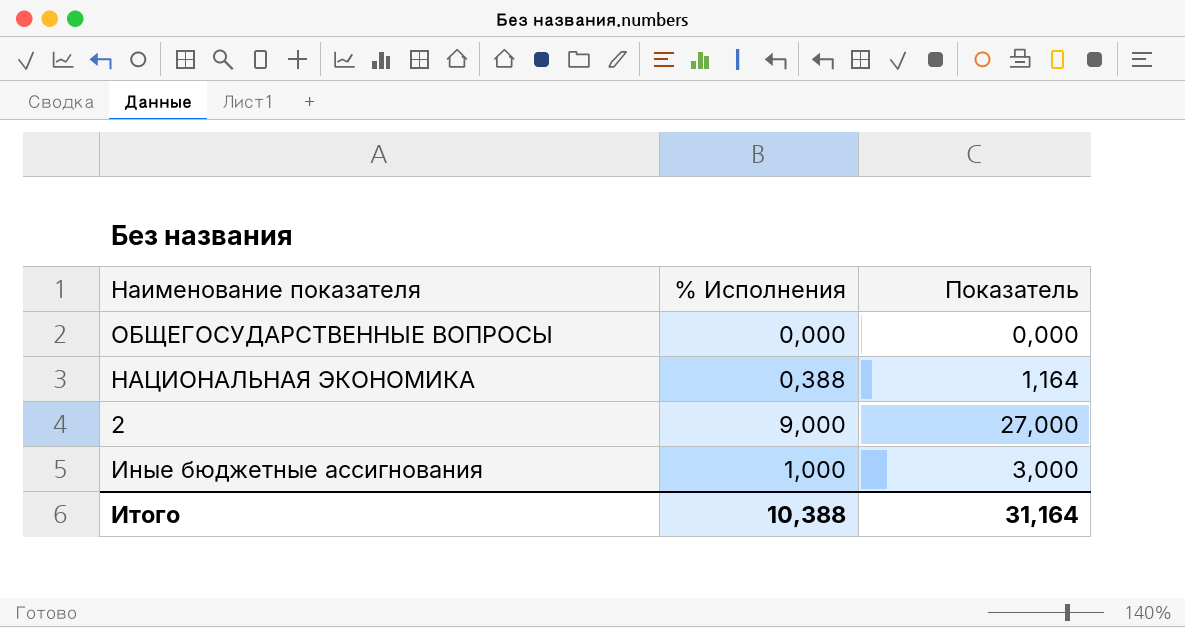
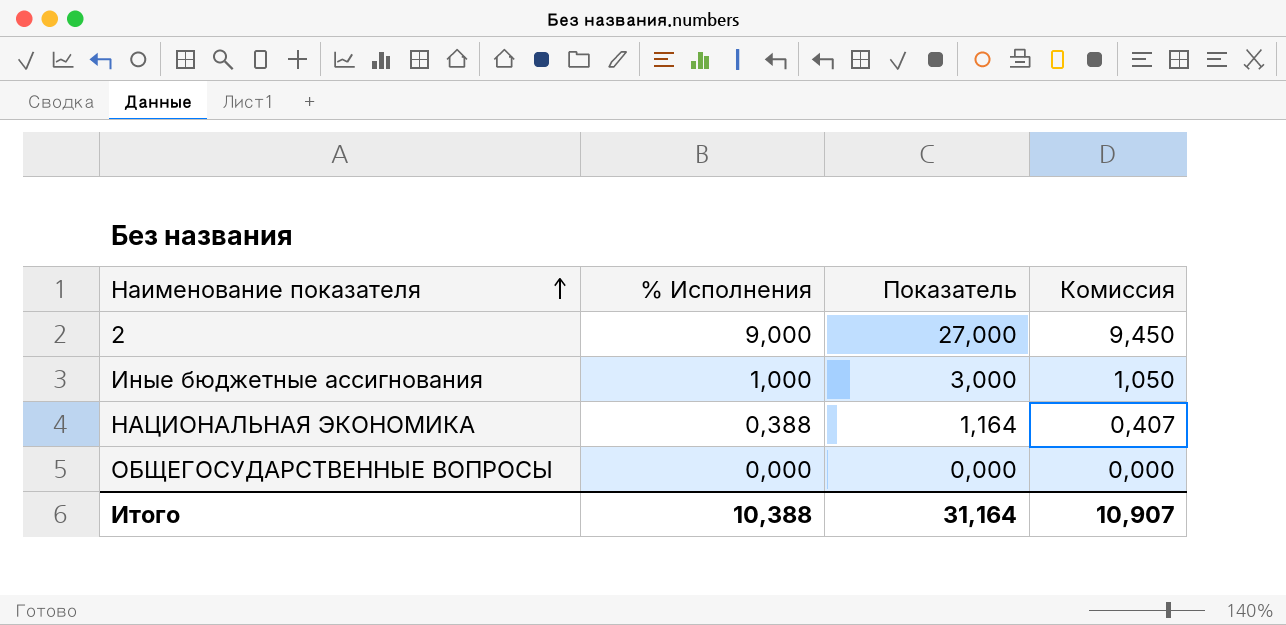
row order: none -> Наименование показателя ascending
column Комиссия | formula: none -> [% Исполнения] * 1,05

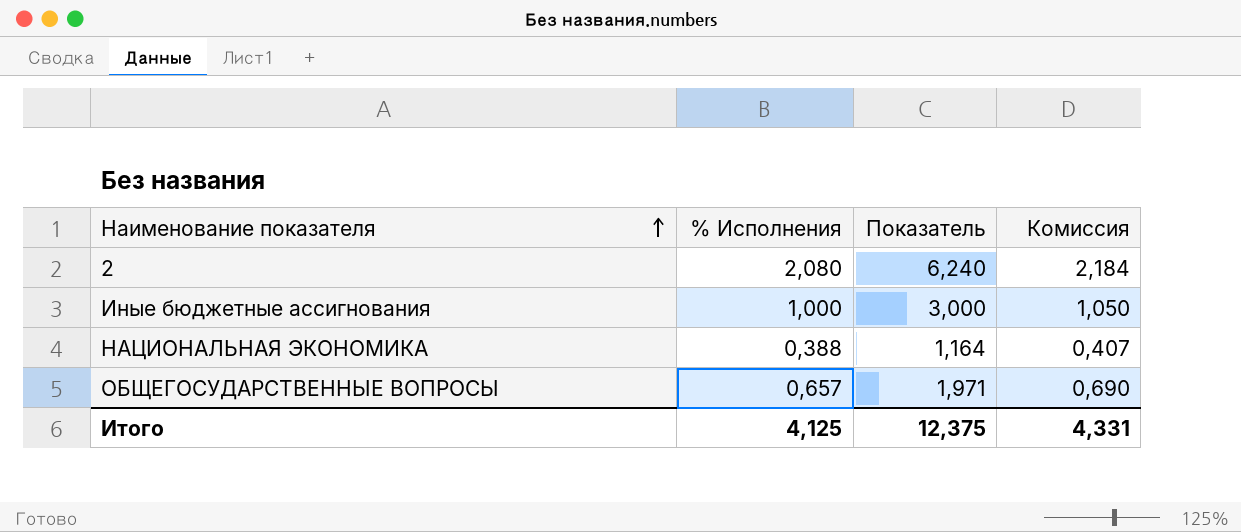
2 | % Исполнения: 9,000 -> 2,080
2 | Показатель: 27,000 -> 6,240
2 | Комиссия: 9,450 -> 2,184
ОБЩЕГОСУДАРСТВЕННЫЕ ВОПРОСЫ | % Исполнения: 0,000 -> 0,657
ОБЩЕГОСУДАРСТВЕННЫЕ ВОПРОСЫ | Показатель: 0,000 -> 1,971
ОБЩЕГОСУДАРСТВЕННЫЕ ВОПРОСЫ | Комиссия: 0,000 -> 0,690
Итого | % Исполнения: 10,388 -> 4,125
Итого | Показатель: 31,164 -> 12,375
Итого | Комиссия: 10,907 -> 4,331

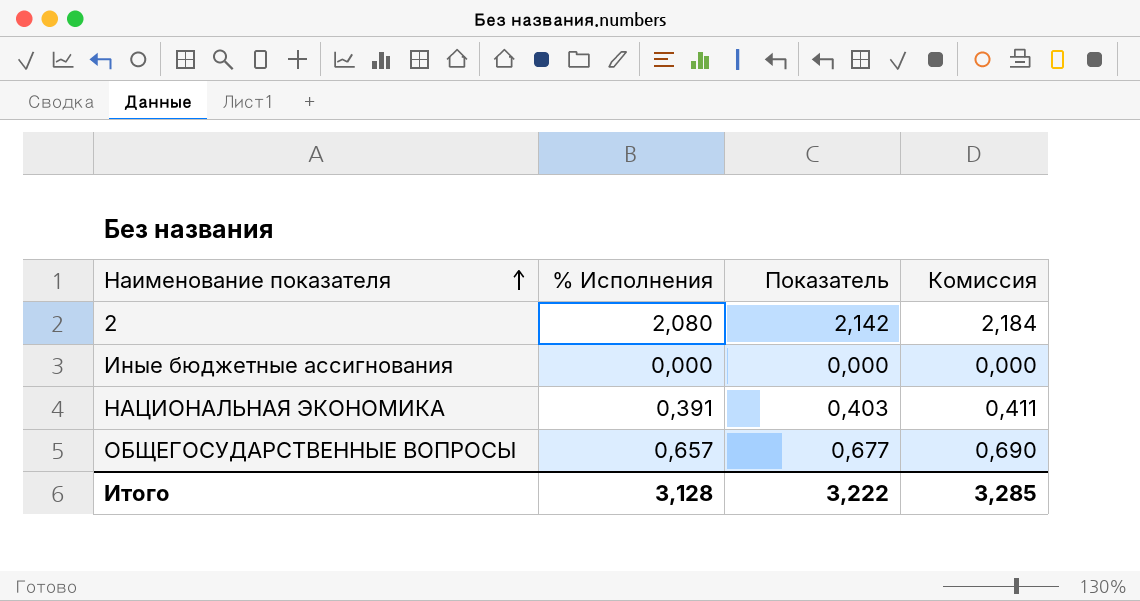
column Показатель | formula: [% Исполнения] * 3 -> [% Исполнения] * 1,03
Иные бюджетные ассигнования | % Исполнения: 1,000 -> 0,000
Иные бюджетные ассигнования | Комиссия: 1,050 -> 0,000
НАЦИОНАЛЬНАЯ ЭКОНОМИКА | % Исполнения: 0,388 -> 0,391
НАЦИОНАЛЬНАЯ ЭКОНОМИКА | Комиссия: 0,407 -> 0,411
Итого | % Исполнения: 4,125 -> 3,128
Итого | Показатель: 12,375 -> 3,222
Итого | Комиссия: 4,331 -> 3,285

